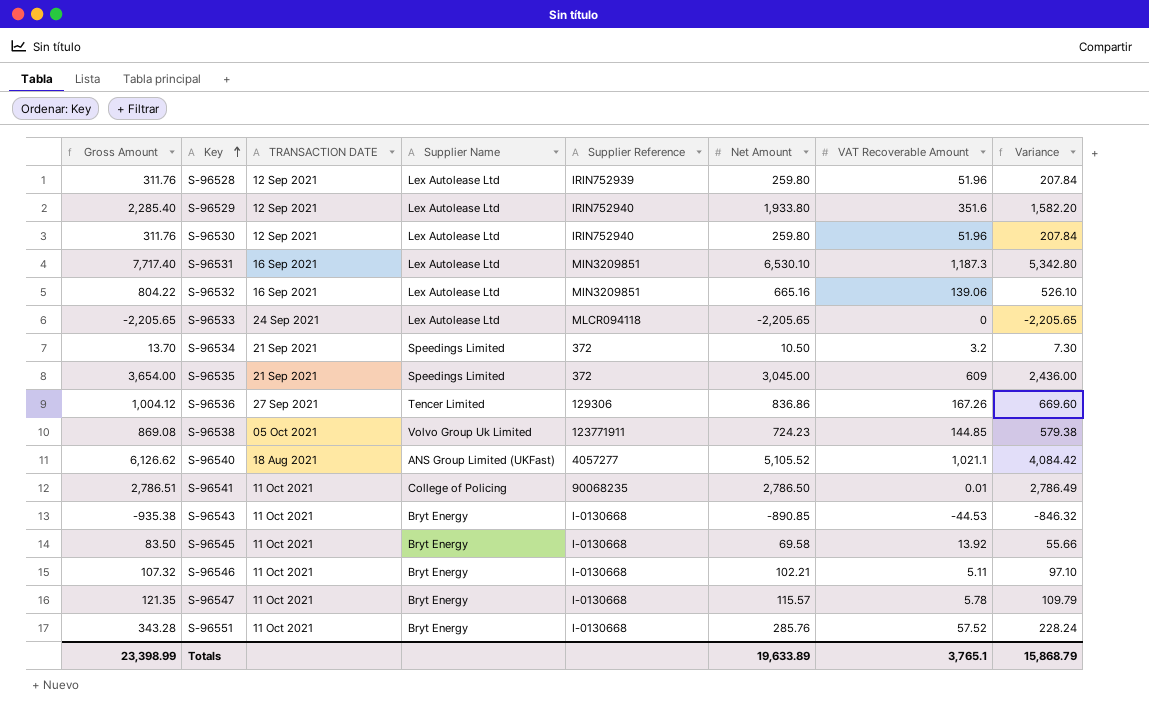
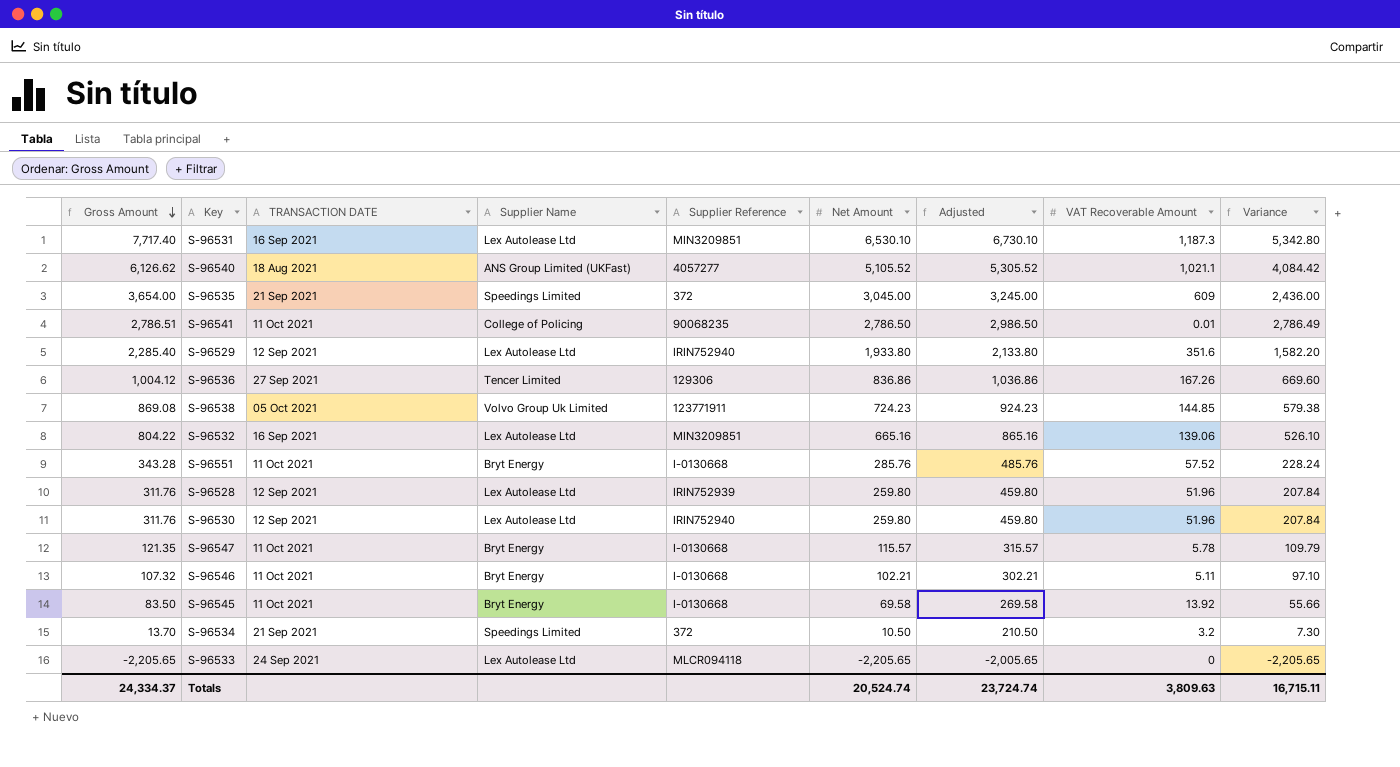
row order: Key ascending -> Gross Amount descending
column Adjusted | formula: none -> [Net Amount] + 200
row S-96543: -935.38 | 11 Oct 2021 | Bryt Energy | I-0130668 | -890.85 | -44.53 | -846.32 -> none
Totals | Gross Amount: 23,398.99 -> 24,334.37
Totals | Net Amount: 19,633.89 -> 20,524.74
Totals | VAT Recoverable Amount: 3,765.1 -> 3,809.63
Totals | Variance: 15,868.79 -> 16,715.11

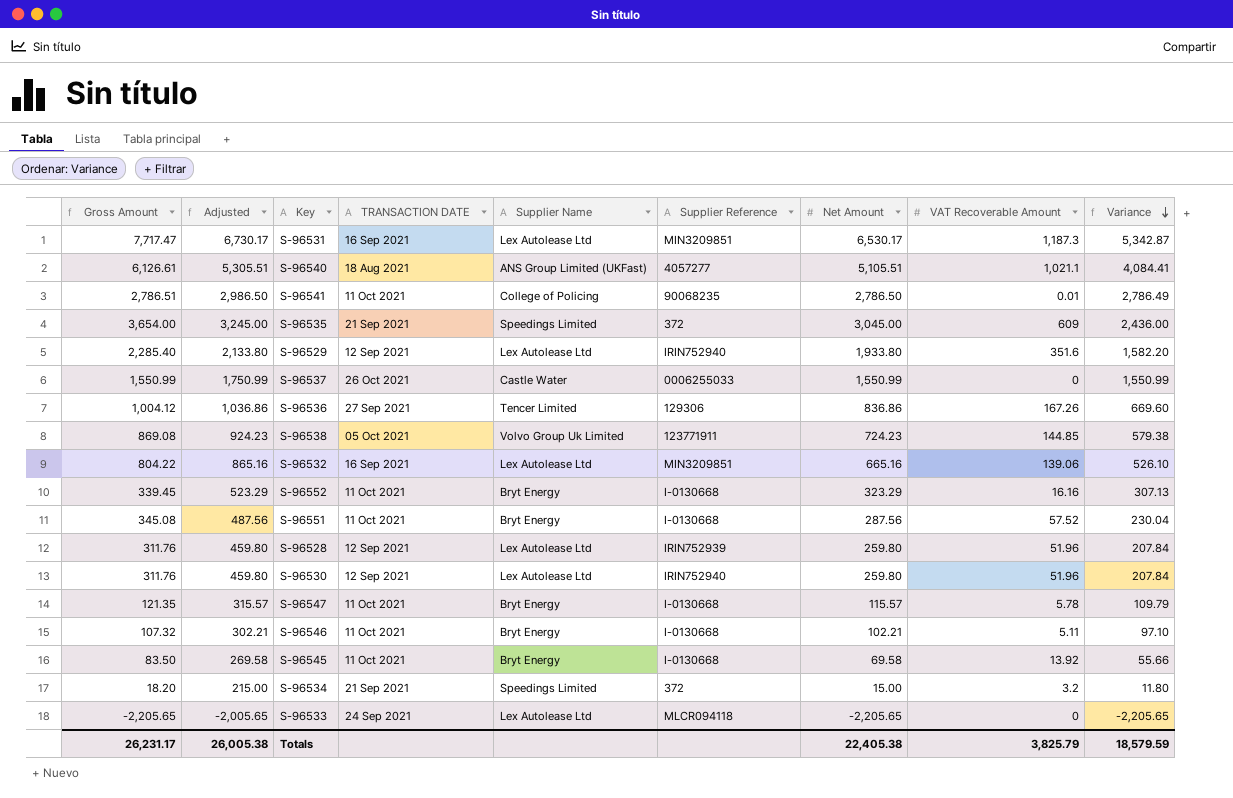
row order: Gross Amount descending -> Variance descending
column Adjusted | position: 7 -> 2
S-96531 | Gross Amount: 7,717.40 -> 7,717.47
S-96531 | Adjusted: 6,730.10 -> 6,730.17
S-96531 | Net Amount: 6,530.10 -> 6,530.17
S-96531 | Variance: 5,342.80 -> 5,342.87
S-96540 | Gross Amount: 6,126.62 -> 6,126.61
S-96540 | Adjusted: 5,305.52 -> 5,305.51
S-96540 | Net Amount: 5,105.52 -> 5,105.51
S-96540 | Variance: 4,084.42 -> 4,084.41
row S-96537: none -> 1,550.99 | 1,750.99 | 26 Oct 2021 | Castle Water | 0006255033 | 1,550.99 | 0 | 1,550.99
row S-96552: none -> 339.45 | 523.29 | 11 Oct 2021 | Bryt Energy | I-0130668 | 323.29 | 16.16 | 307.13
S-96551 | Gross Amount: 343.28 -> 345.08
S-96551 | Adjusted: 485.76 -> 487.56
S-96551 | Net Amount: 285.76 -> 287.56
S-96551 | Variance: 228.24 -> 230.04
S-96534 | Gross Amount: 13.70 -> 18.20
S-96534 | Adjusted: 210.50 -> 215.00
S-96534 | Net Amount: 10.50 -> 15.00
S-96534 | Variance: 7.30 -> 11.80
Totals | Gross Amount: 24,334.37 -> 26,231.17
Totals | Adjusted: 23,724.74 -> 26,005.38
Totals | Net Amount: 20,524.74 -> 22,405.38
Totals | VAT Recoverable Amount: 3,809.63 -> 3,825.79
Totals | Variance: 16,715.11 -> 18,579.59

